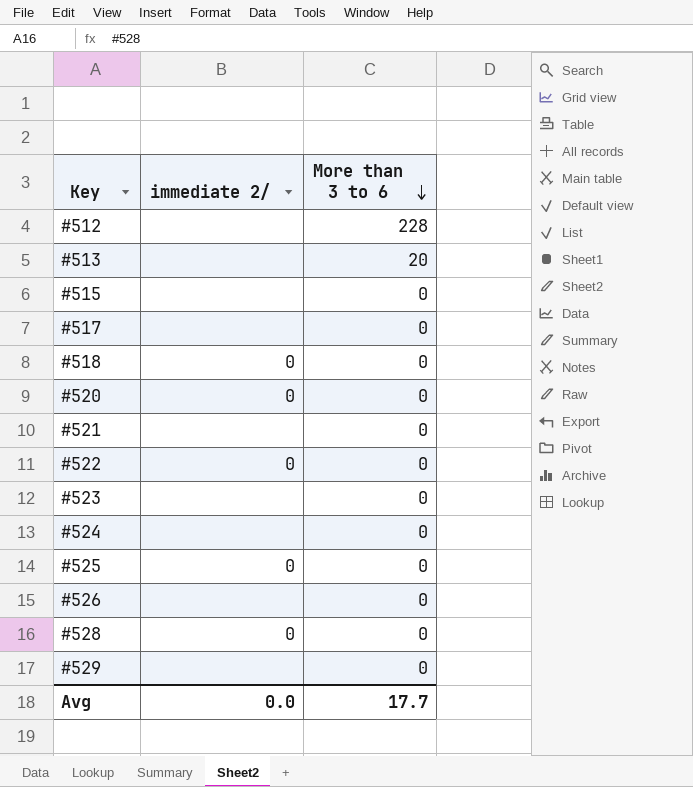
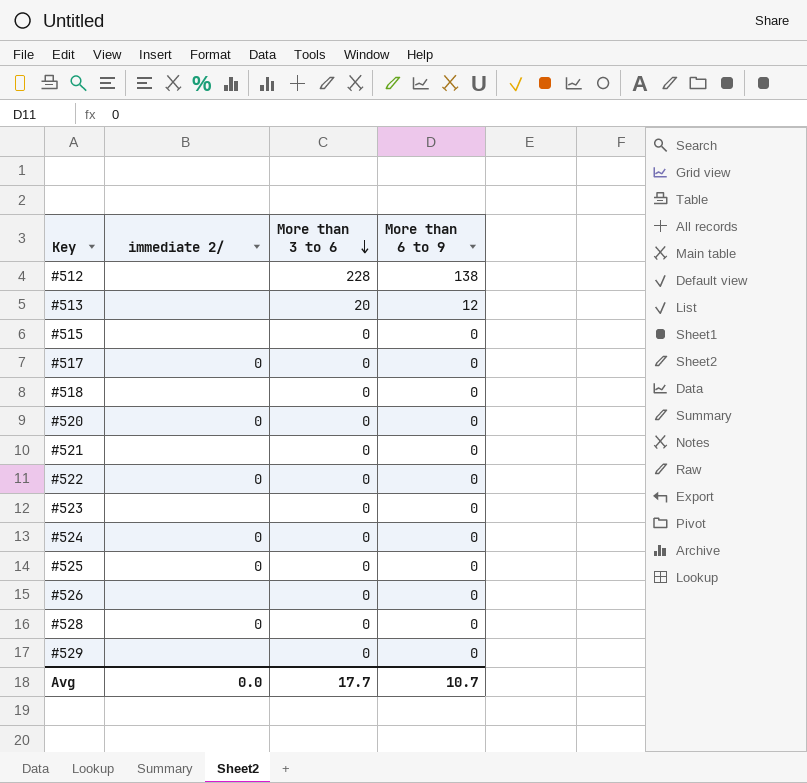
column More than 6 to 9 | position: none -> 4
#517 | immediate 2/: none -> 0
#518 | immediate 2/: 0 -> none
#524 | immediate 2/: none -> 0

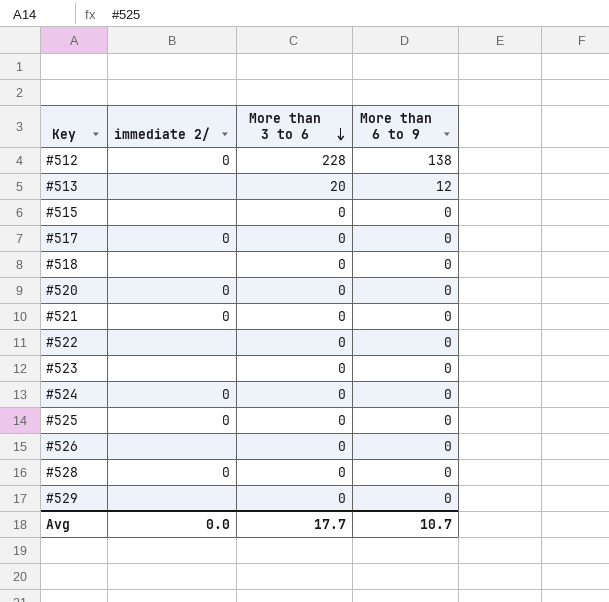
#512 | immediate 2/: none -> 0
#521 | immediate 2/: none -> 0
#522 | immediate 2/: 0 -> none

